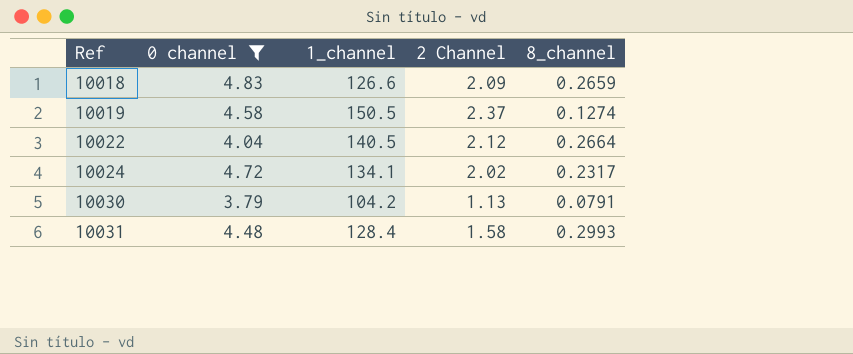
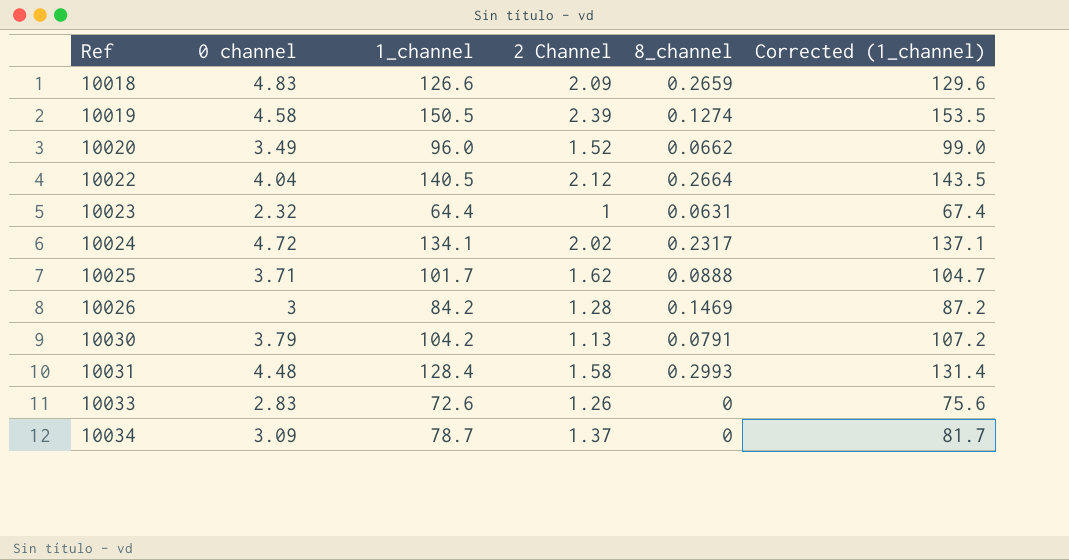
filter: 0 channel >= 3.79 -> none
column Corrected (1_channel) | formula: none -> [1_channel] + 3
10019 | 2 Channel: 2.37 -> 2.39

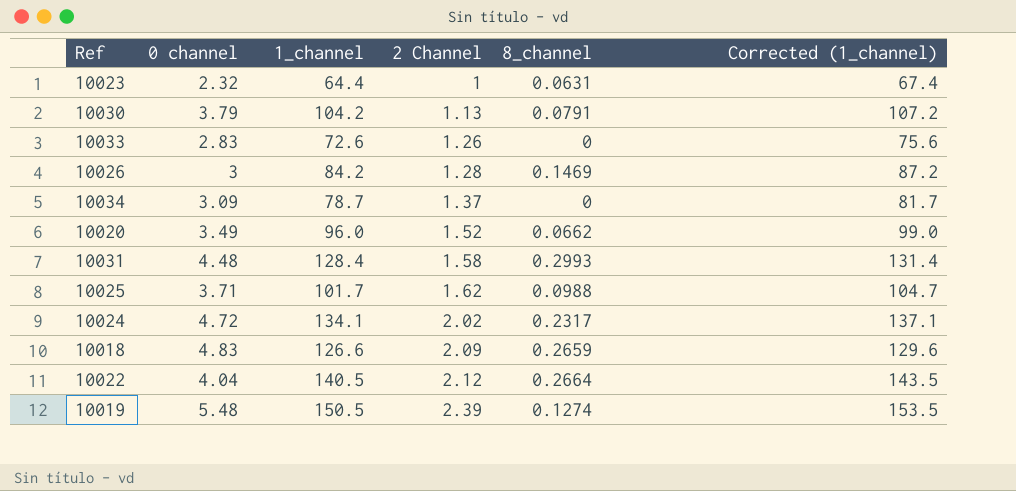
row order: Ref ascending -> 2 Channel ascending
10025 | 8_channel: 0.0888 -> 0.0988
10019 | 0 channel: 4.58 -> 5.48

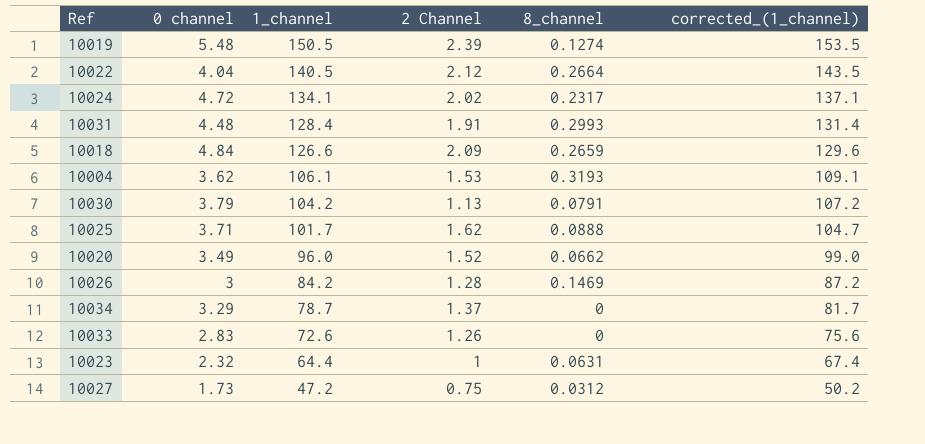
row order: 2 Channel ascending -> 1_channel descending
column name: Corrected (1_channel) -> corrected_(1_channel)
10031 | 2 Channel: 1.58 -> 1.91
10018 | 0 channel: 4.83 -> 4.84
row 10004: none -> 3.62 | 106.1 | 1.53 | 0.3193 | 109.1
10025 | 8_channel: 0.0988 -> 0.0888
10034 | 0 channel: 3.09 -> 3.29
row 10027: none -> 1.73 | 47.2 | 0.75 | 0.0312 | 50.2

